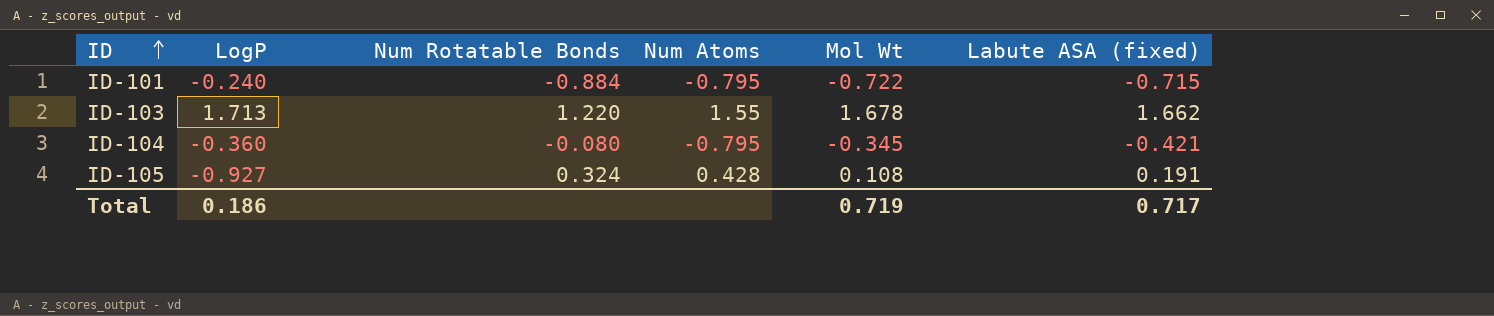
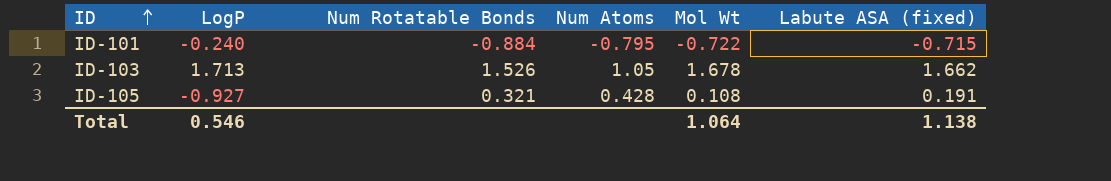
row ID-104: -0.360 | -0.080 | -0.795 | -0.345 | -0.421 -> none
ID-103 | Num Rotatable Bonds: 1.220 -> 1.526
ID-103 | Num Atoms: 1.55 -> 1.05
ID-105 | Num Rotatable Bonds: 0.324 -> 0.321
Total | LogP: 0.186 -> 0.546
Total | Mol Wt: 0.719 -> 1.064
Total | Labute ASA (fixed): 0.717 -> 1.138

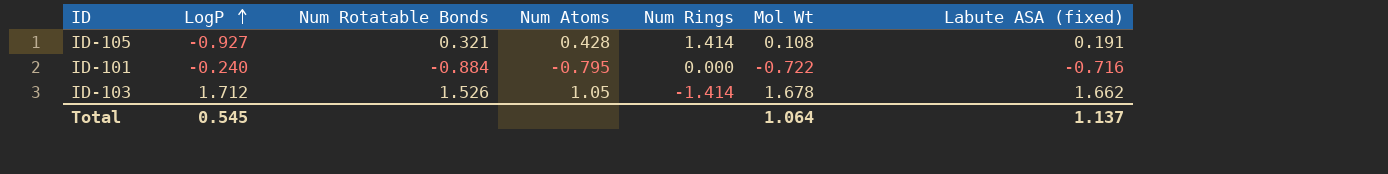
row order: ID ascending -> LogP ascending
column Num Rings | position: none -> 5
ID-101 | Labute ASA (fixed): -0.715 -> -0.716
ID-103 | LogP: 1.713 -> 1.712
Total | LogP: 0.546 -> 0.545
Total | Labute ASA (fixed): 1.138 -> 1.137

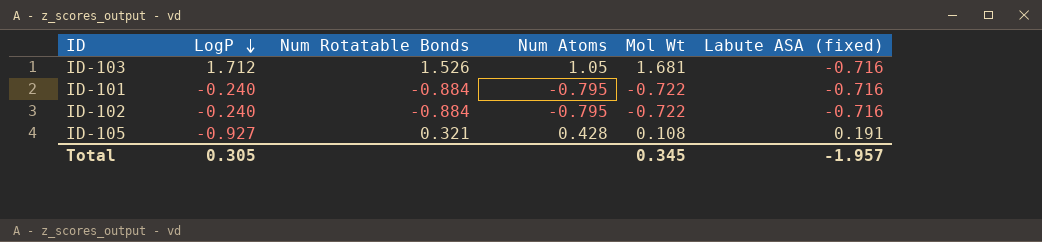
row order: LogP ascending -> LogP descending
column Num Rings | position: 5 -> none
ID-103 | Mol Wt: 1.678 -> 1.681
ID-103 | Labute ASA (fixed): 1.662 -> -0.716
row ID-102: none -> -0.240 | -0.884 | -0.795 | -0.722 | -0.716
Total | LogP: 0.545 -> 0.305
Total | Mol Wt: 1.064 -> 0.345
Total | Labute ASA (fixed): 1.137 -> -1.957

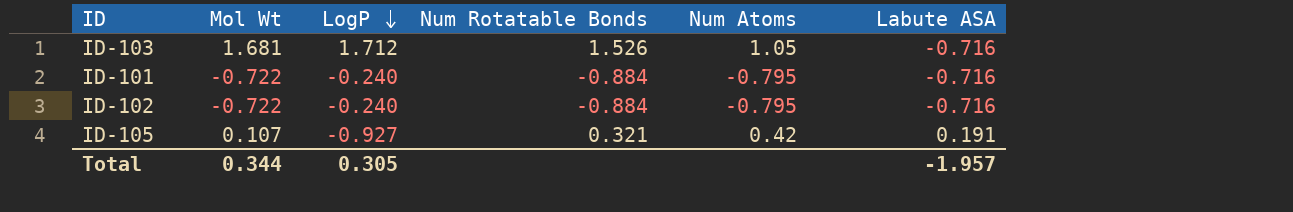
column Mol Wt | position: 5 -> 2
column name: Labute ASA (fixed) -> Labute ASA
ID-105 | Mol Wt: 0.108 -> 0.107
ID-105 | Num Atoms: 0.428 -> 0.42
Total | Mol Wt: 0.345 -> 0.344

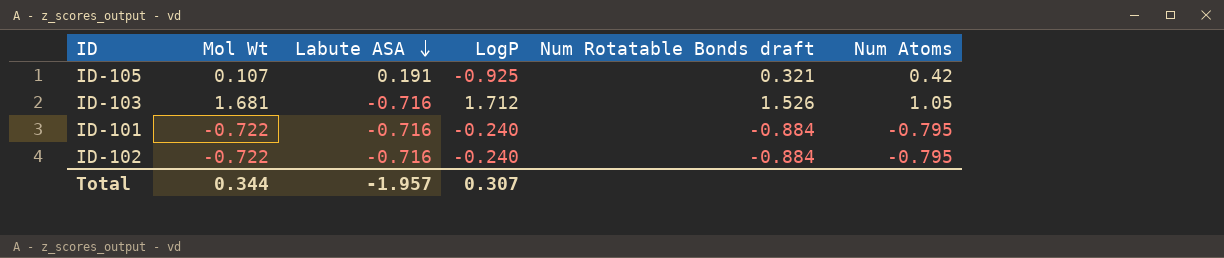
row order: LogP descending -> Labute ASA descending
column Labute ASA | position: 6 -> 3
column name: Num Rotatable Bonds -> Num Rotatable Bonds draft
ID-105 | LogP: -0.927 -> -0.925
Total | LogP: 0.305 -> 0.307

